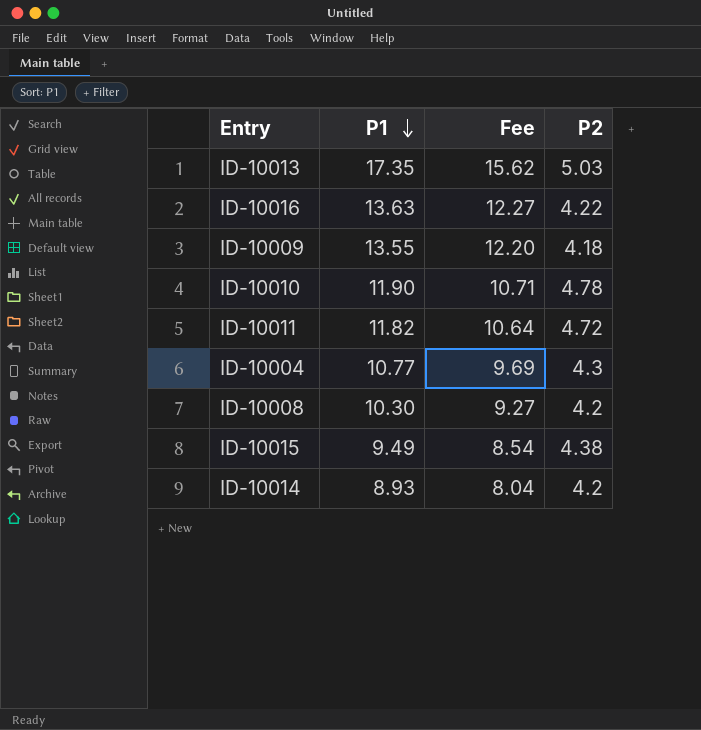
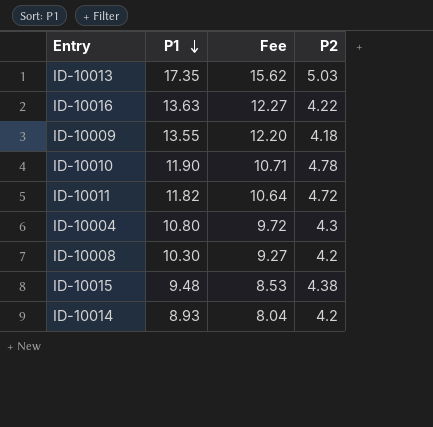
ID-10004 | P1: 10.77 -> 10.80
ID-10004 | Fee: 9.69 -> 9.72
ID-10015 | P1: 9.49 -> 9.48
ID-10015 | Fee: 8.54 -> 8.53

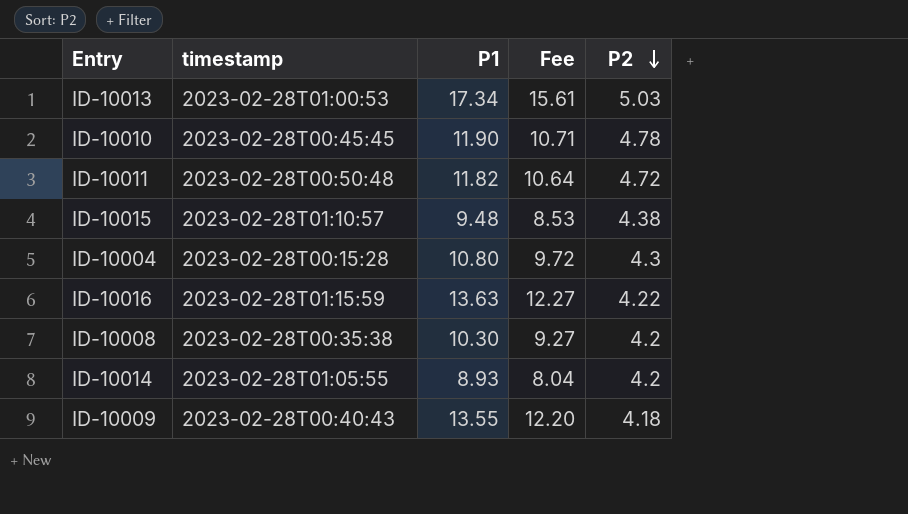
row order: P1 descending -> P2 descending
column timestamp | position: none -> 2
ID-10013 | P1: 17.35 -> 17.34
ID-10013 | Fee: 15.62 -> 15.61

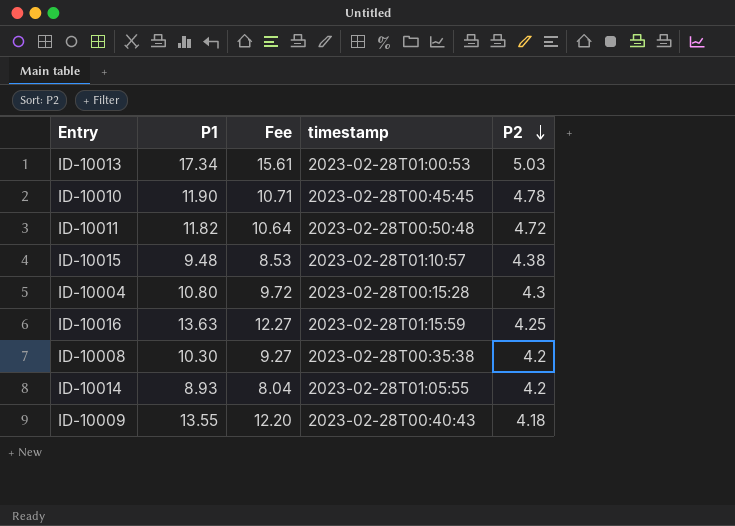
column timestamp | position: 2 -> 4
ID-10016 | P2: 4.22 -> 4.25

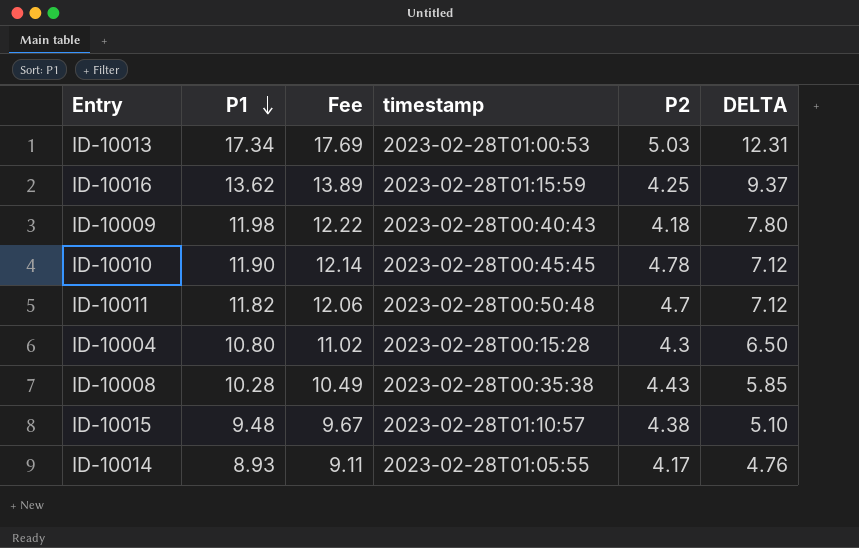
row order: P2 descending -> P1 descending
column Fee | formula: [P1] * 0.9 -> [P1] * 1.02
column DELTA | formula: none -> [P1] - [P2]
ID-10016 | P1: 13.63 -> 13.62
ID-10009 | P1: 13.55 -> 11.98
ID-10011 | P2: 4.72 -> 4.7
ID-10008 | P1: 10.30 -> 10.28
ID-10008 | P2: 4.2 -> 4.43
ID-10014 | P2: 4.2 -> 4.17

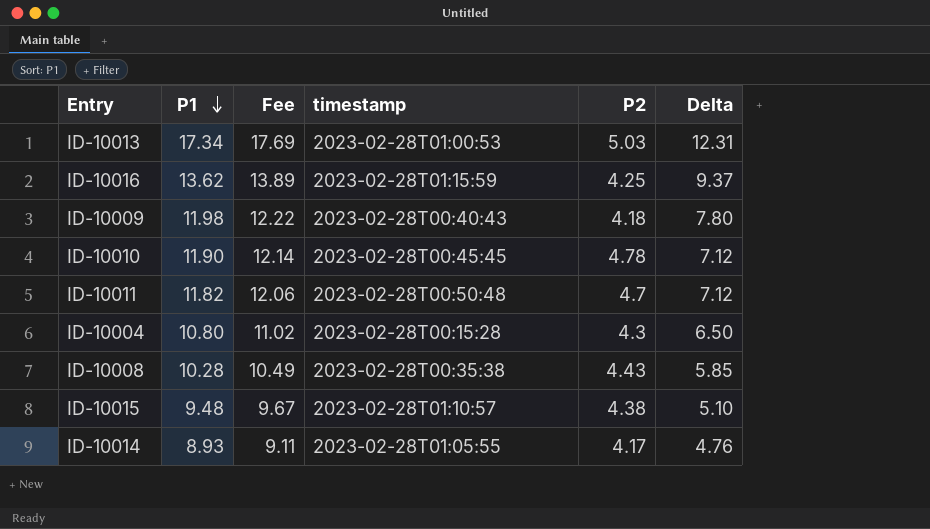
column name: DELTA -> Delta

